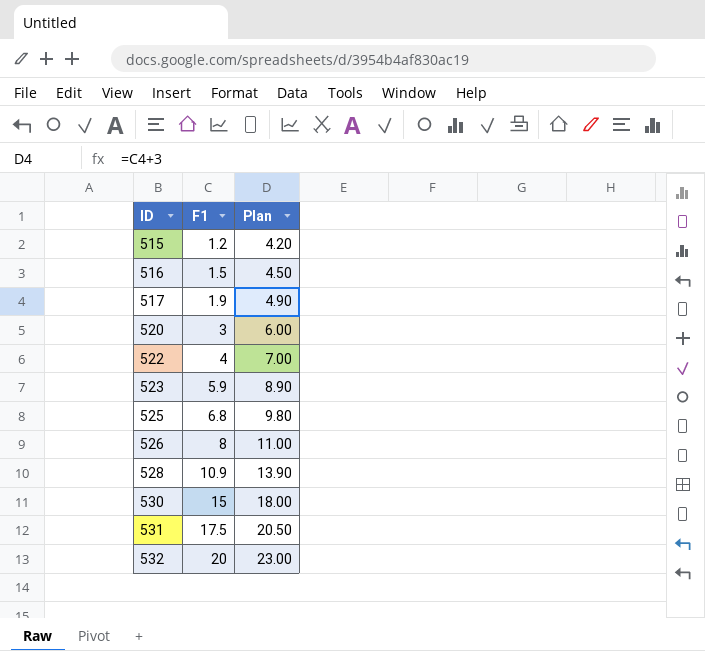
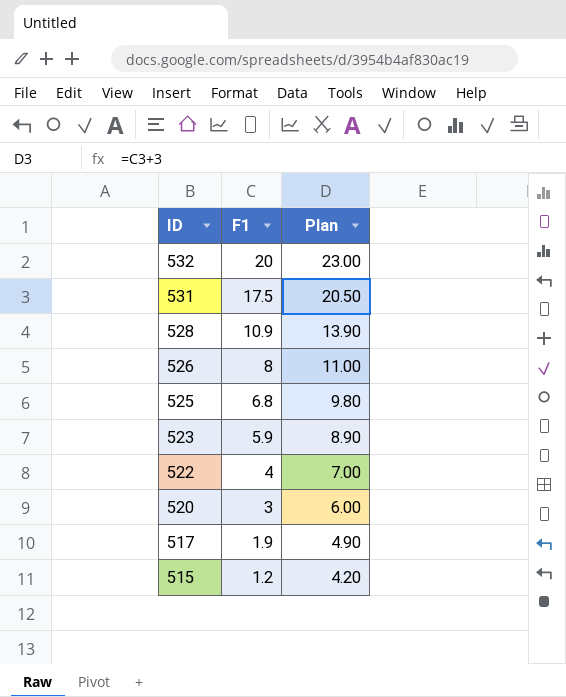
row order: ID ascending -> ID descending
row 516: 1.5 | 4.50 -> none
row 530: 15 | 18.00 -> none

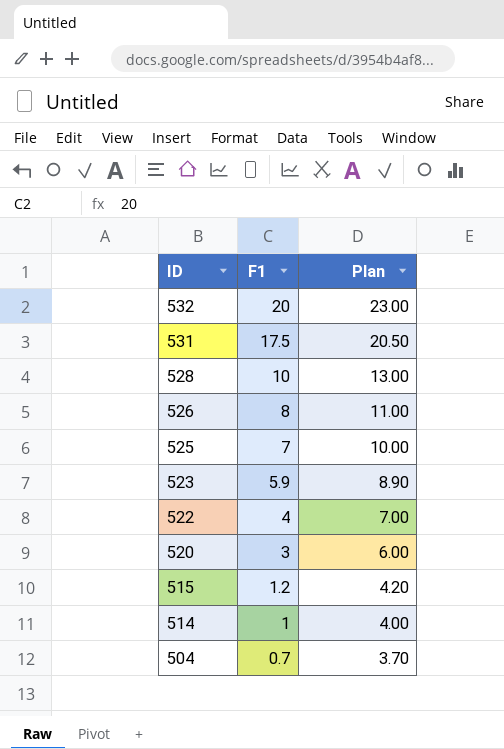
row 517: 1.9 | 4.90 -> none
528 | F1: 10.9 -> 10
528 | Plan: 13.90 -> 13.00
525 | F1: 6.8 -> 7
525 | Plan: 9.80 -> 10.00
row 514: none -> 1 | 4.00
row 504: none -> 0.7 | 3.70

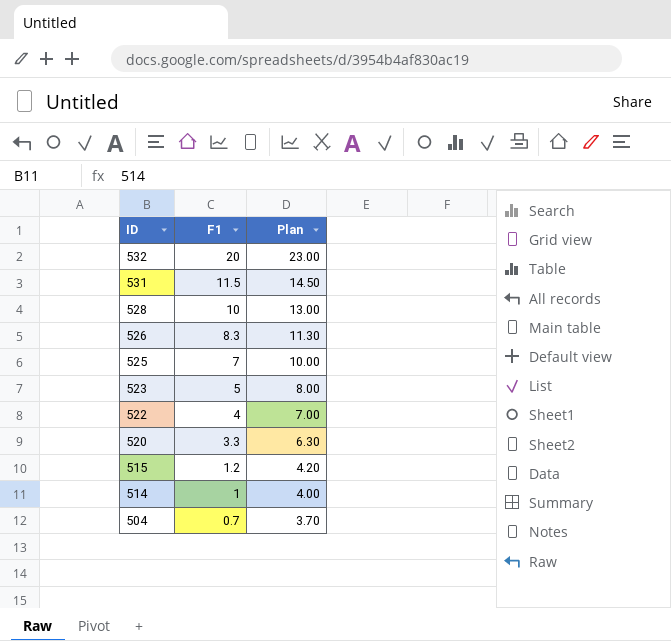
531 | F1: 17.5 -> 11.5
531 | Plan: 20.50 -> 14.50
526 | F1: 8 -> 8.3
526 | Plan: 11.00 -> 11.30
523 | F1: 5.9 -> 5
523 | Plan: 8.90 -> 8.00
520 | F1: 3 -> 3.3
520 | Plan: 6.00 -> 6.30

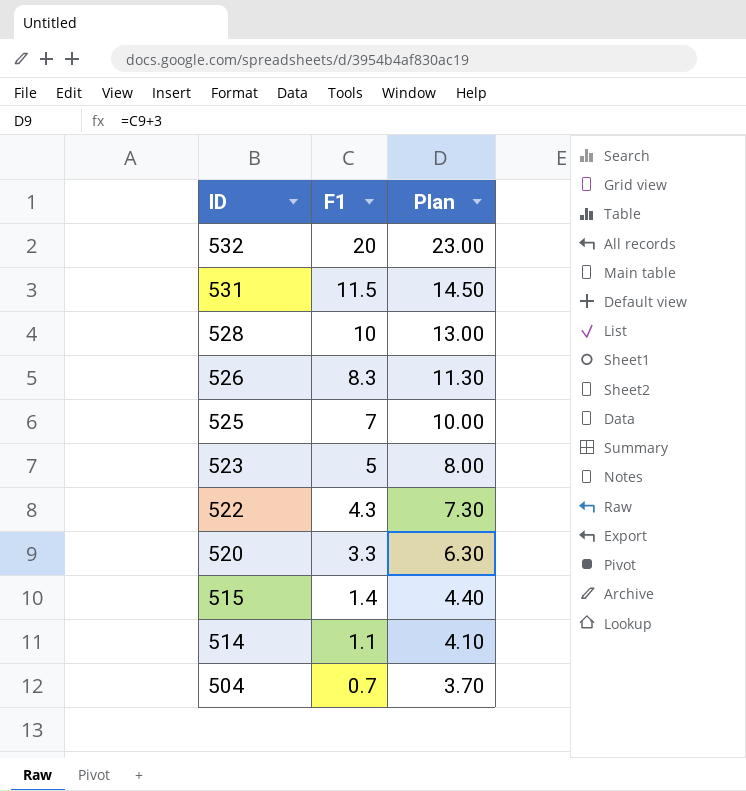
522 | F1: 4 -> 4.3
522 | Plan: 7.00 -> 7.30
515 | F1: 1.2 -> 1.4
515 | Plan: 4.20 -> 4.40
514 | F1: 1 -> 1.1
514 | Plan: 4.00 -> 4.10

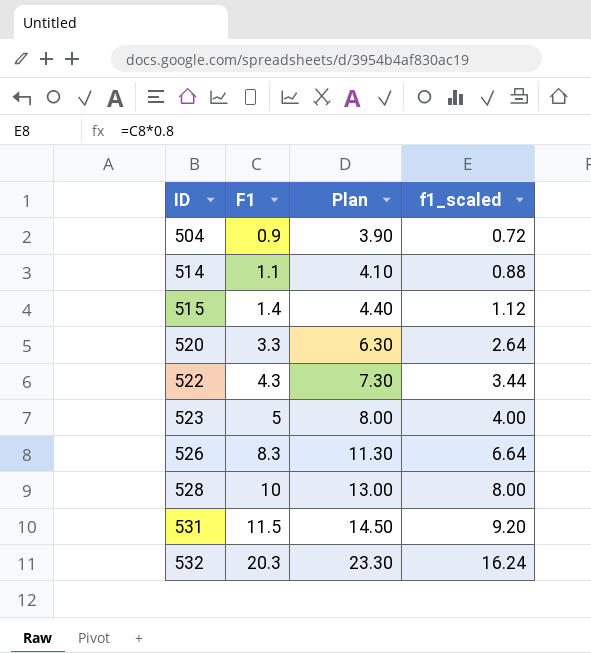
row order: ID descending -> ID ascending
column f1_scaled | formula: none -> [F1] * 0.8
row 525: 7 | 10.00 -> none
504 | F1: 0.7 -> 0.9
504 | Plan: 3.70 -> 3.90
532 | F1: 20 -> 20.3
532 | Plan: 23.00 -> 23.30

